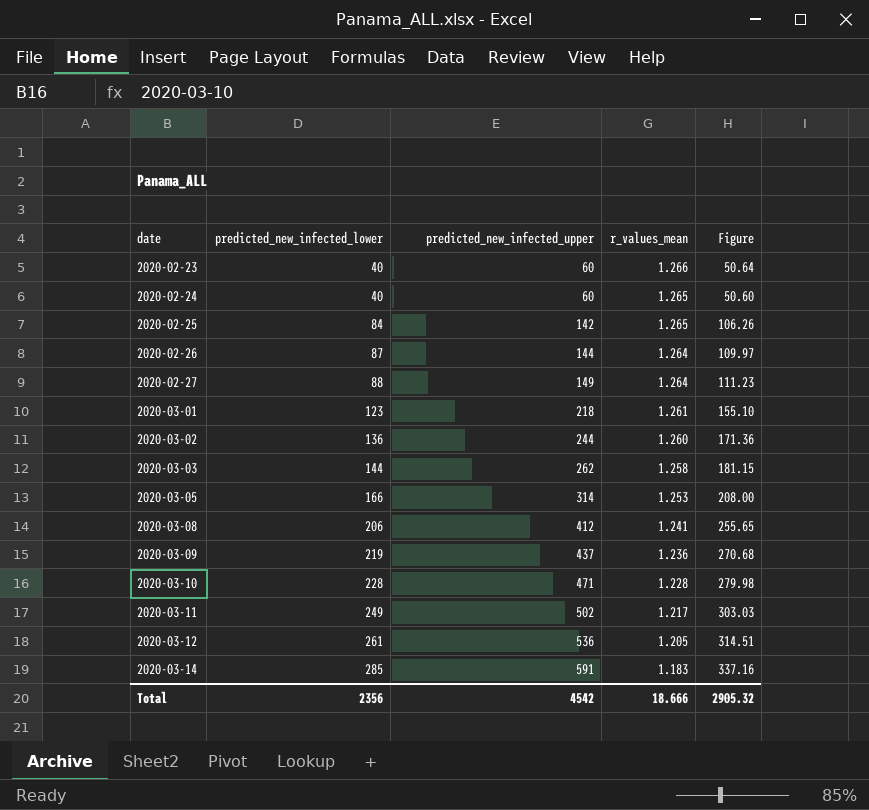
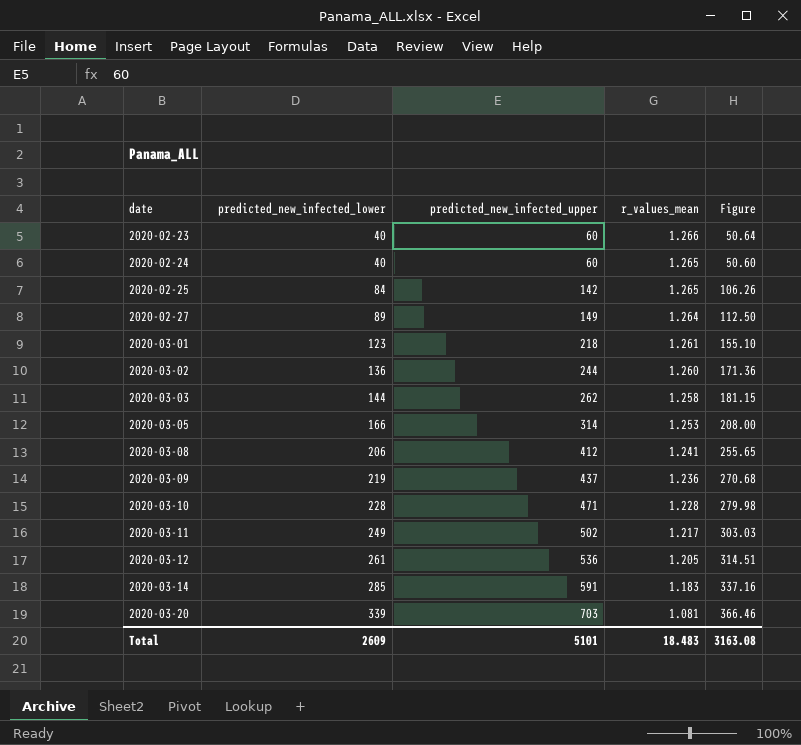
row 2020-02-26: 87 | 144 | 1.264 | 109.97 -> none
2020-02-27 | predicted_new_infected_lower: 88 -> 89
2020-02-27 | Figure: 111.23 -> 112.50
row 2020-03-20: none -> 339 | 703 | 1.081 | 366.46
Total | predicted_new_infected_lower: 2356 -> 2609
Total | predicted_new_infected_upper: 4542 -> 5101
Total | r_values_mean: 18.666 -> 18.483
Total | Figure: 2905.32 -> 3163.08

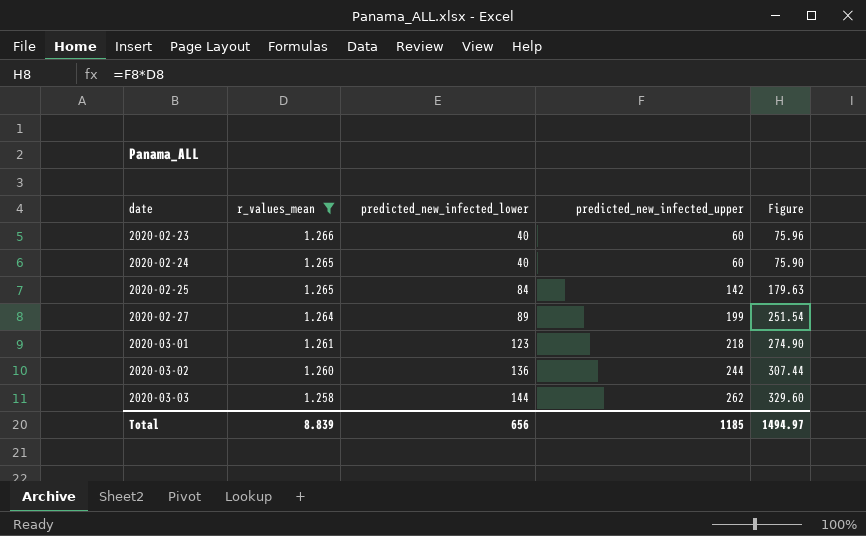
filter: none -> r_values_mean >= 1.258
column r_values_mean | position: 4 -> 2
column Figure | formula: [predicted_new_infected_lower] * [r_values_mean] -> [r_values_mean] * [predicted_new_infected_upper]
2020-02-27 | predicted_new_infected_upper: 149 -> 199
Total | r_values_mean: 18.483 -> 8.839
Total | predicted_new_infected_lower: 2609 -> 656
Total | predicted_new_infected_upper: 5101 -> 1185
Total | Figure: 3163.08 -> 1494.97

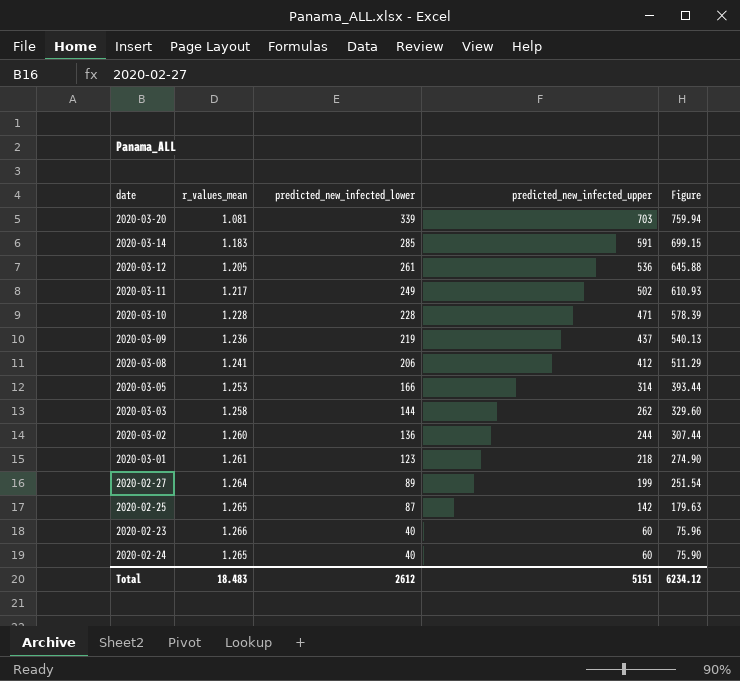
filter: r_values_mean >= 1.258 -> none
row order: date ascending -> predicted_new_infected_lower descending
2020-02-25 | predicted_new_infected_lower: 84 -> 87
Total | r_values_mean: 8.839 -> 18.483
Total | predicted_new_infected_lower: 656 -> 2612
Total | predicted_new_infected_upper: 1185 -> 5151
Total | Figure: 1494.97 -> 6234.12

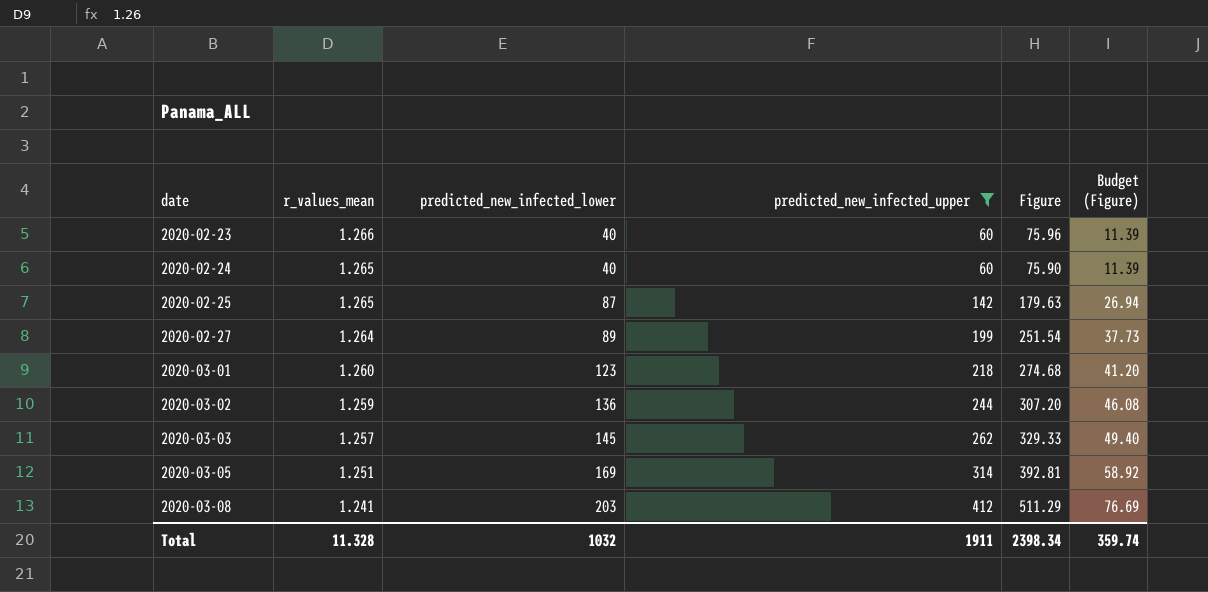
filter: none -> predicted_new_infected_upper <= 412
row order: predicted_new_infected_lower descending -> date ascending
column Budget (Figure) | formula: none -> [Figure] * 0.15
2020-03-01 | r_values_mean: 1.261 -> 1.260
2020-03-01 | Figure: 274.90 -> 274.68
2020-03-02 | r_values_mean: 1.260 -> 1.259
2020-03-02 | Figure: 307.44 -> 307.20
2020-03-03 | r_values_mean: 1.258 -> 1.257
2020-03-03 | predicted_new_infected_lower: 144 -> 145
2020-03-03 | Figure: 329.60 -> 329.33
2020-03-05 | r_values_mean: 1.253 -> 1.251
2020-03-05 | predicted_new_infected_lower: 166 -> 169
2020-03-05 | Figure: 393.44 -> 392.81
2020-03-08 | predicted_new_infected_lower: 206 -> 203
Total | r_values_mean: 18.483 -> 11.328
Total | predicted_new_infected_lower: 2612 -> 1032
Total | predicted_new_infected_upper: 5151 -> 1911
Total | Figure: 6234.12 -> 2398.34

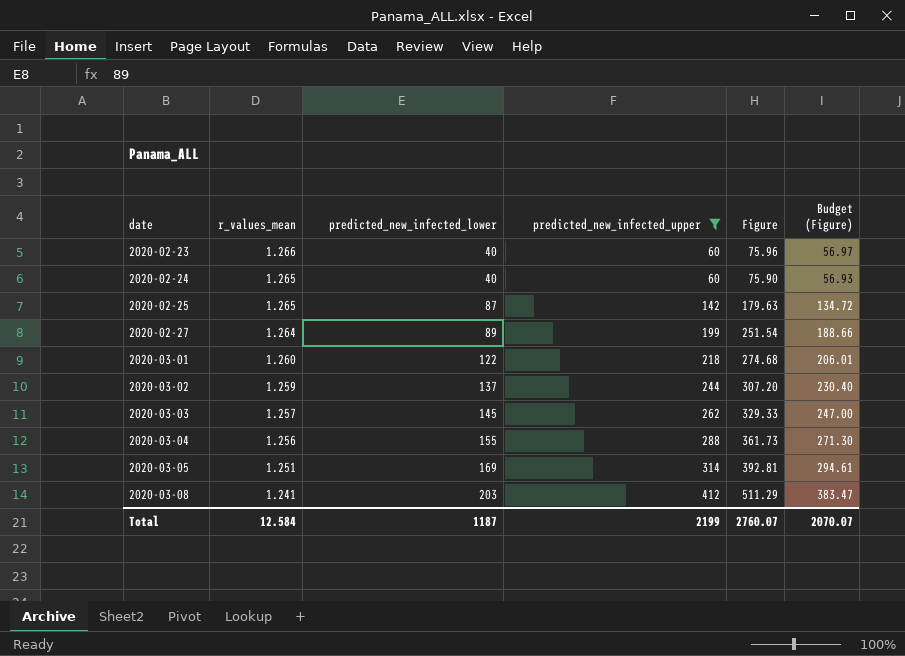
column Budget (Figure) | formula: [Figure] * 0.15 -> [Figure] * 0.75
2020-03-01 | predicted_new_infected_lower: 123 -> 122
2020-03-02 | predicted_new_infected_lower: 136 -> 137
row 2020-03-04: none -> 1.256 | 155 | 288 | 361.73 | 271.30
Total | r_values_mean: 11.328 -> 12.584
Total | predicted_new_infected_lower: 1032 -> 1187
Total | predicted_new_infected_upper: 1911 -> 2199
Total | Figure: 2398.34 -> 2760.07
Total | Budget (Figure): 359.74 -> 2070.07

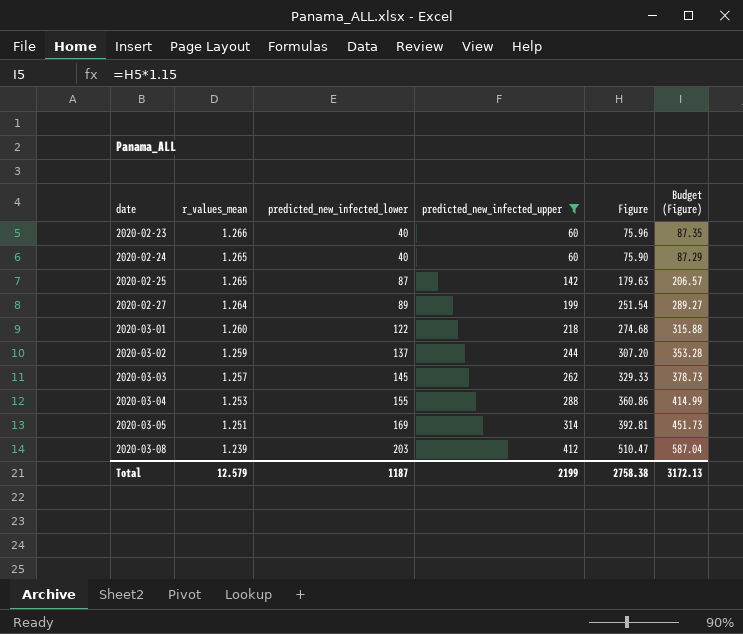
column Budget (Figure) | formula: [Figure] * 0.75 -> [Figure] * 1.15
2020-03-04 | r_values_mean: 1.256 -> 1.253
2020-03-04 | Figure: 361.73 -> 360.86
2020-03-08 | r_values_mean: 1.241 -> 1.239
2020-03-08 | Figure: 511.29 -> 510.47
Total | r_values_mean: 12.584 -> 12.579
Total | Figure: 2760.07 -> 2758.38
Total | Budget (Figure): 2070.07 -> 3172.13

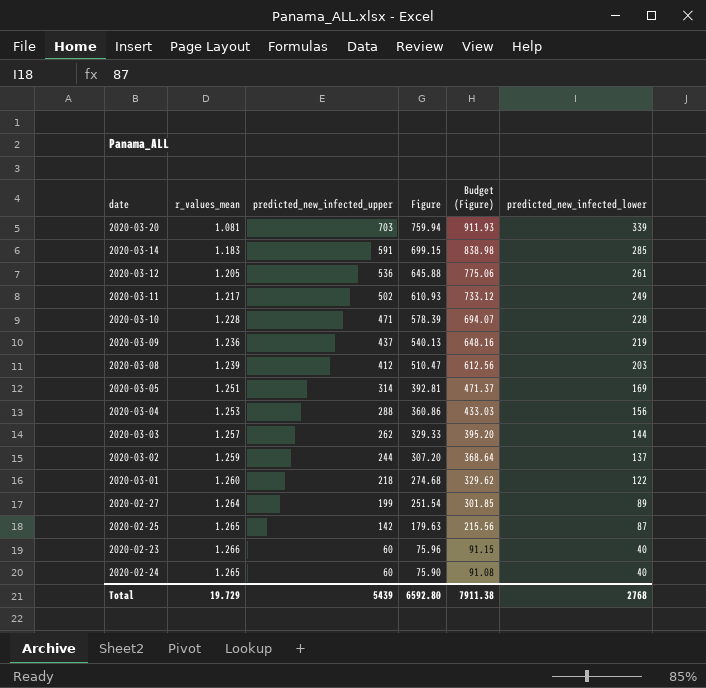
filter: predicted_new_infected_upper <= 412 -> none
row order: date ascending -> predicted_new_infected_upper descending
column Budget (Figure) | formula: [Figure] * 1.15 -> [Figure] * 1.2
column predicted_new_infected_lower | position: 3 -> 6
2020-03-04 | predicted_new_infected_lower: 155 -> 156
2020-03-03 | predicted_new_infected_lower: 145 -> 144
Total | r_values_mean: 12.579 -> 19.729
Total | predicted_new_infected_upper: 2199 -> 5439
Total | Figure: 2758.38 -> 6592.80
Total | Budget (Figure): 3172.13 -> 7911.38
Total | predicted_new_infected_lower: 1187 -> 2768

